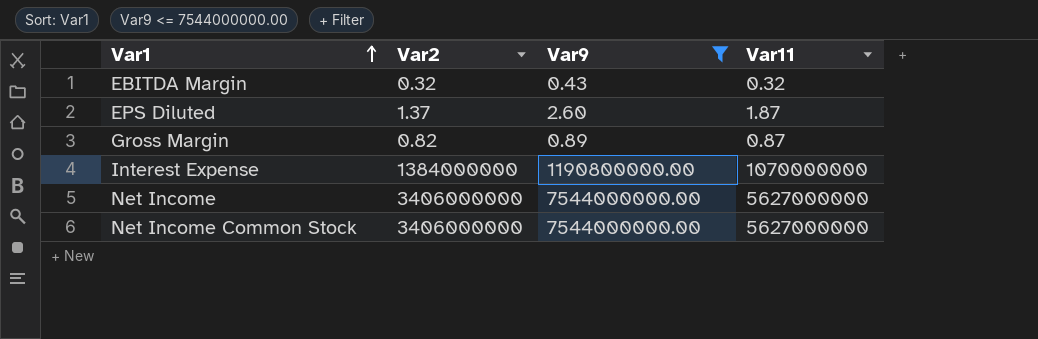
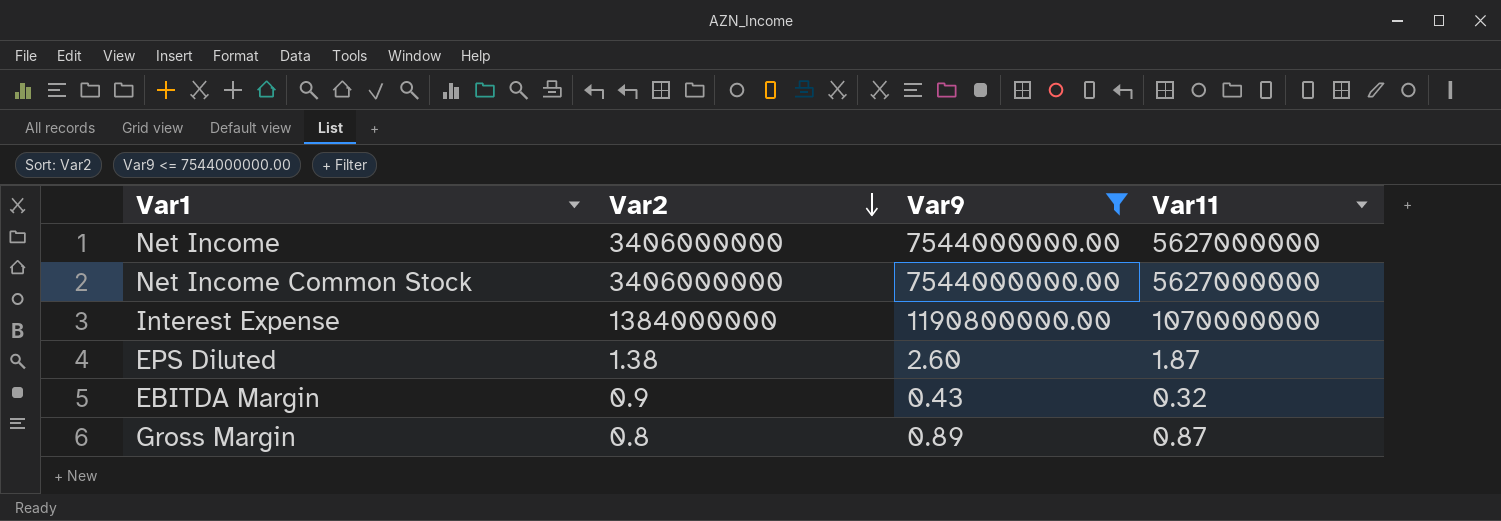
row order: Var1 ascending -> Var2 descending
EPS Diluted | Var2: 1.37 -> 1.38
EBITDA Margin | Var2: 0.32 -> 0.9
Gross Margin | Var2: 0.82 -> 0.8

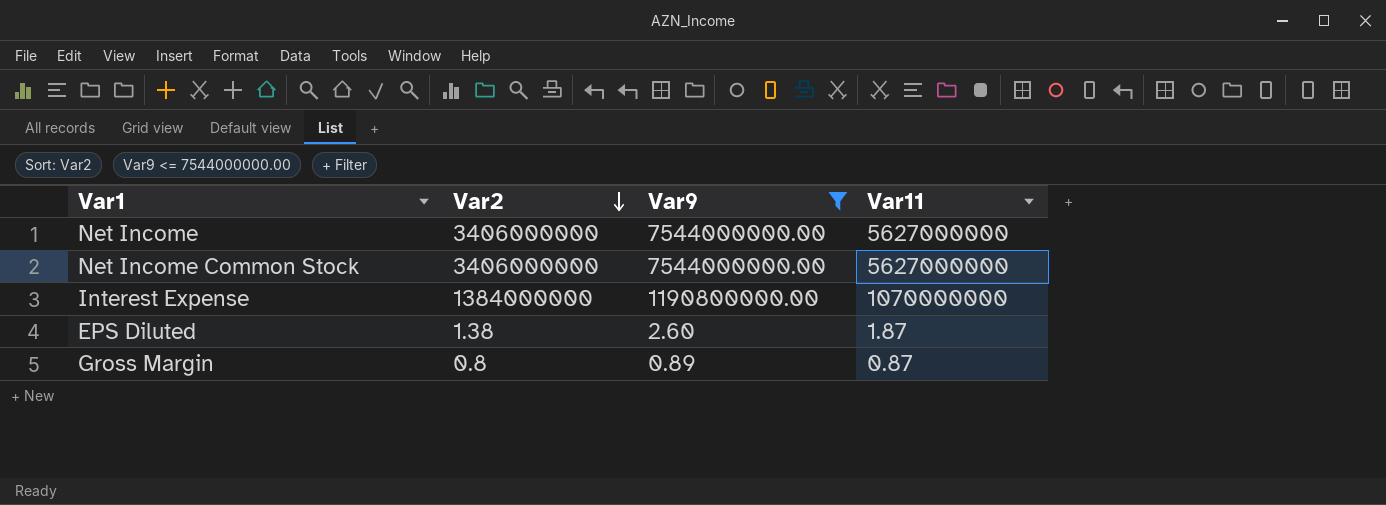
row EBITDA Margin: 0.9 | 0.43 | 0.32 -> none

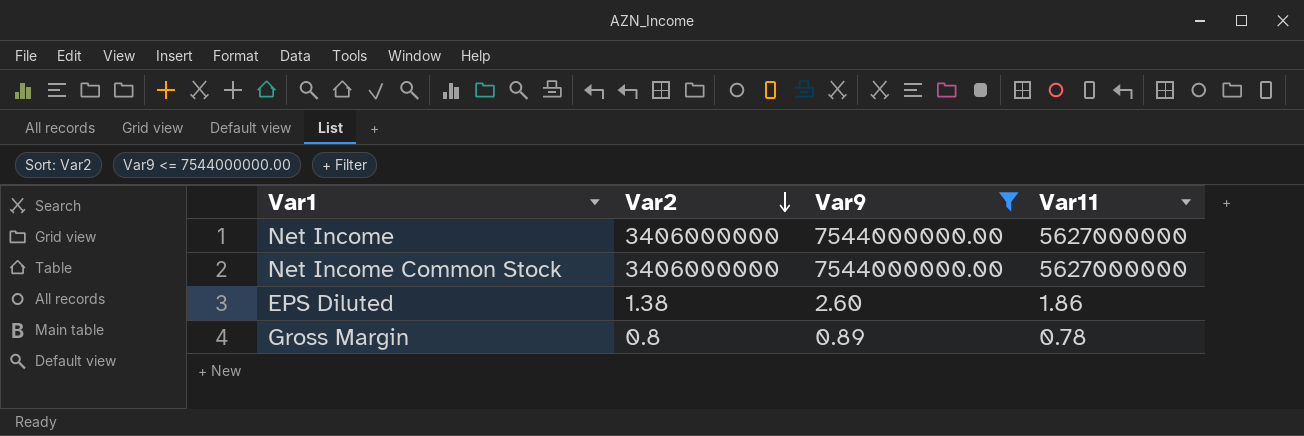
row Interest Expense: 1384000000 | 1190800000.00 | 1070000000 -> none
EPS Diluted | Var11: 1.87 -> 1.86
Gross Margin | Var11: 0.87 -> 0.78

